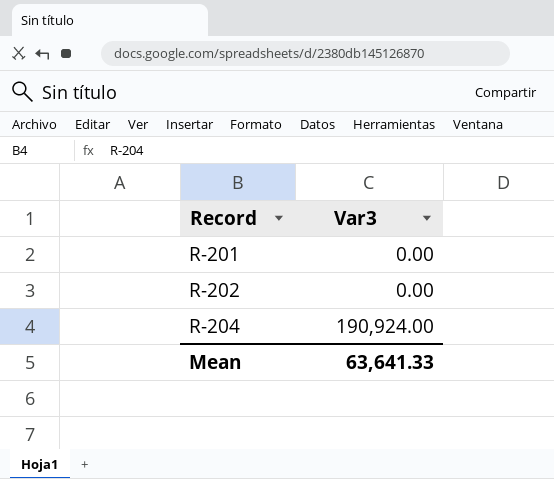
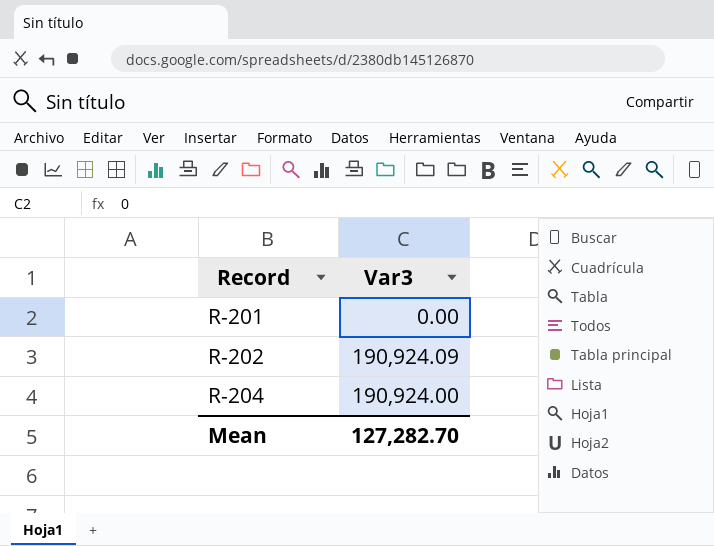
R-202 | Var3: 0.00 -> 190,924.09
Mean | Var3: 63,641.33 -> 127,282.70

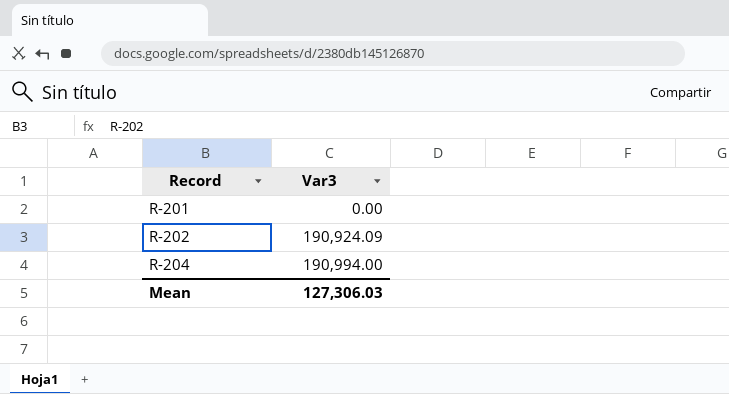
R-204 | Var3: 190,924.00 -> 190,994.00
Mean | Var3: 127,282.70 -> 127,306.03

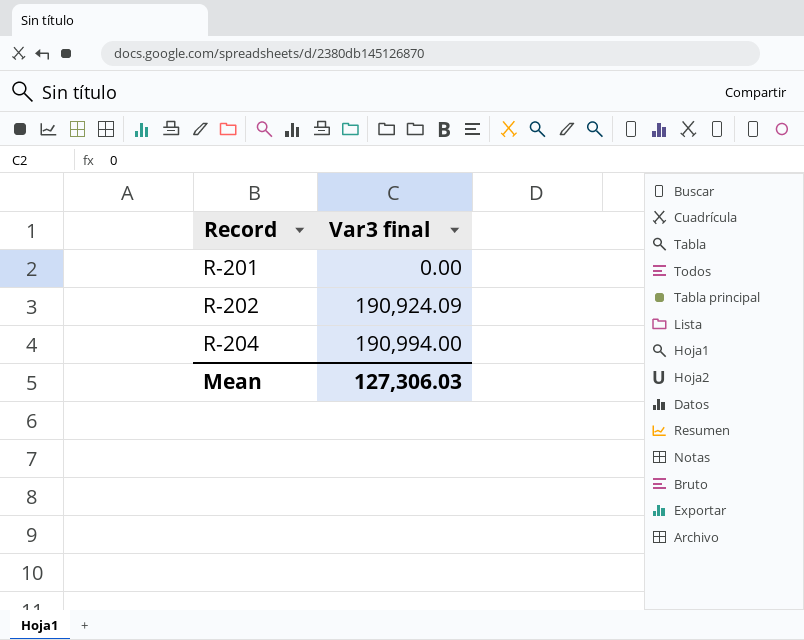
column name: Var3 -> Var3 final

